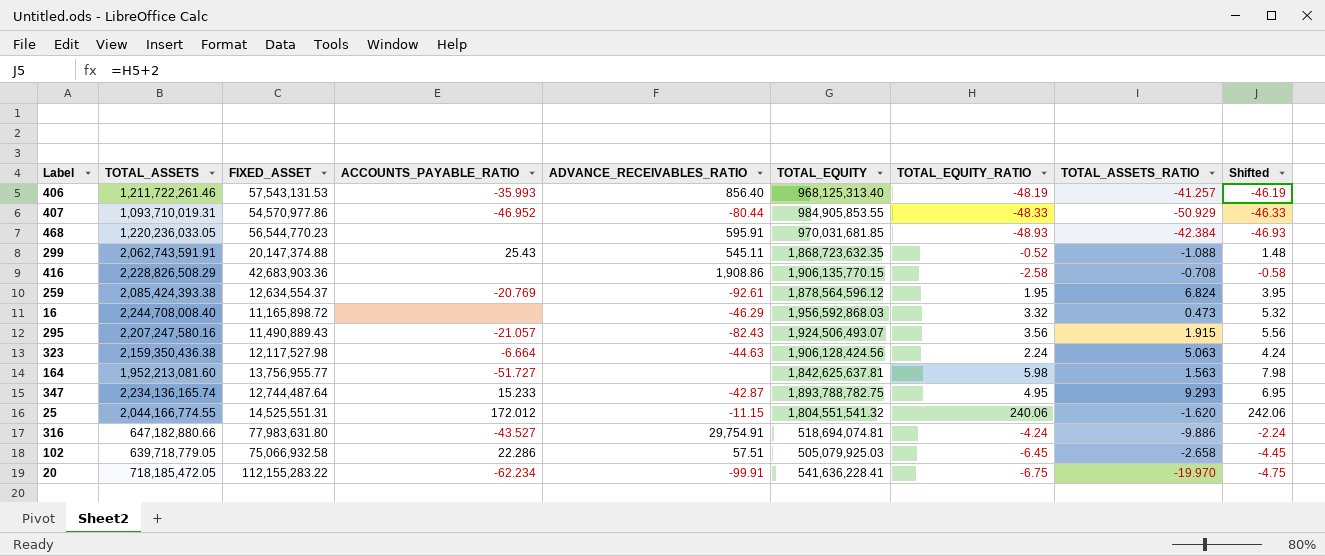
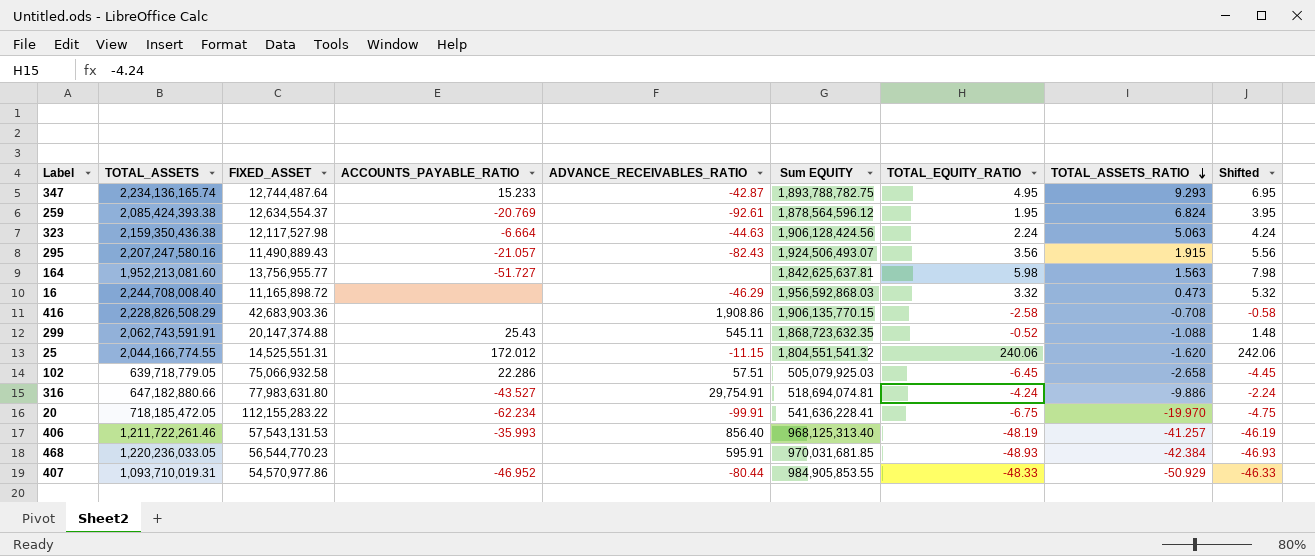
row order: none -> TOTAL_ASSETS_RATIO descending
column name: TOTAL_EQUITY -> Sum EQUITY

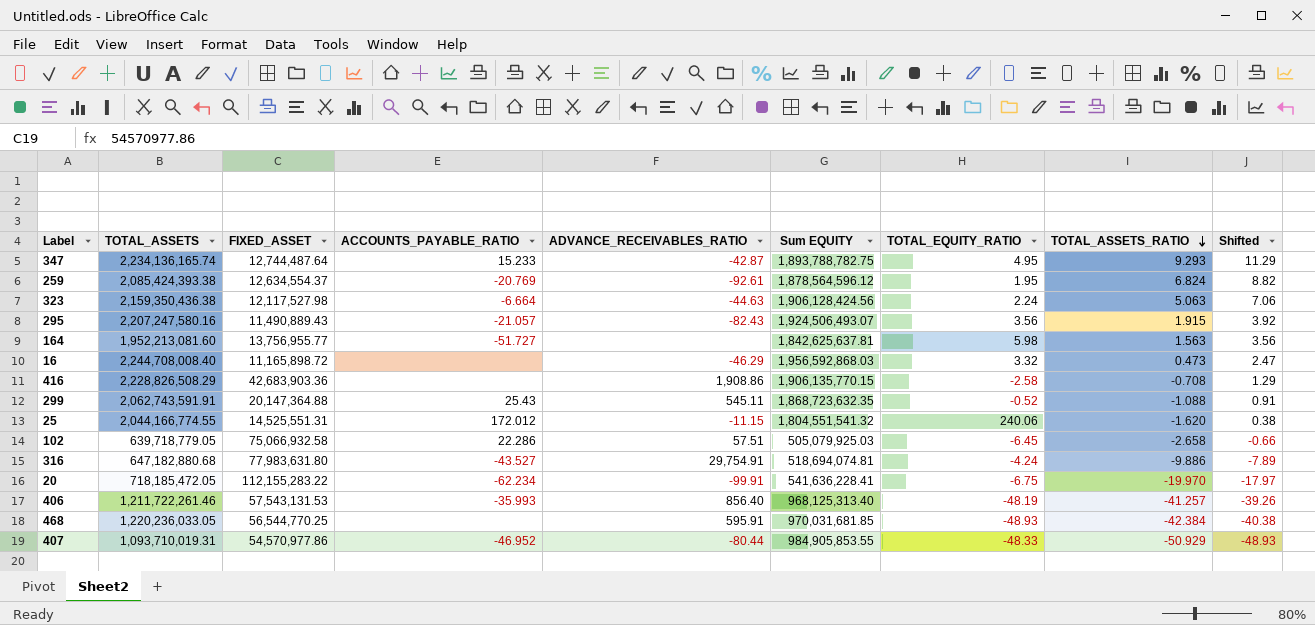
column Shifted | formula: [TOTAL_EQUITY_RATIO] + 2 -> [TOTAL_ASSETS_RATIO] + 2
299 | FIXED_ASSET: 20,147,374.88 -> 20,147,364.88
316 | TOTAL_ASSETS: 647,182,880.66 -> 647,182,880.68
468 | FIXED_ASSET: 56,544,770.23 -> 56,544,770.25

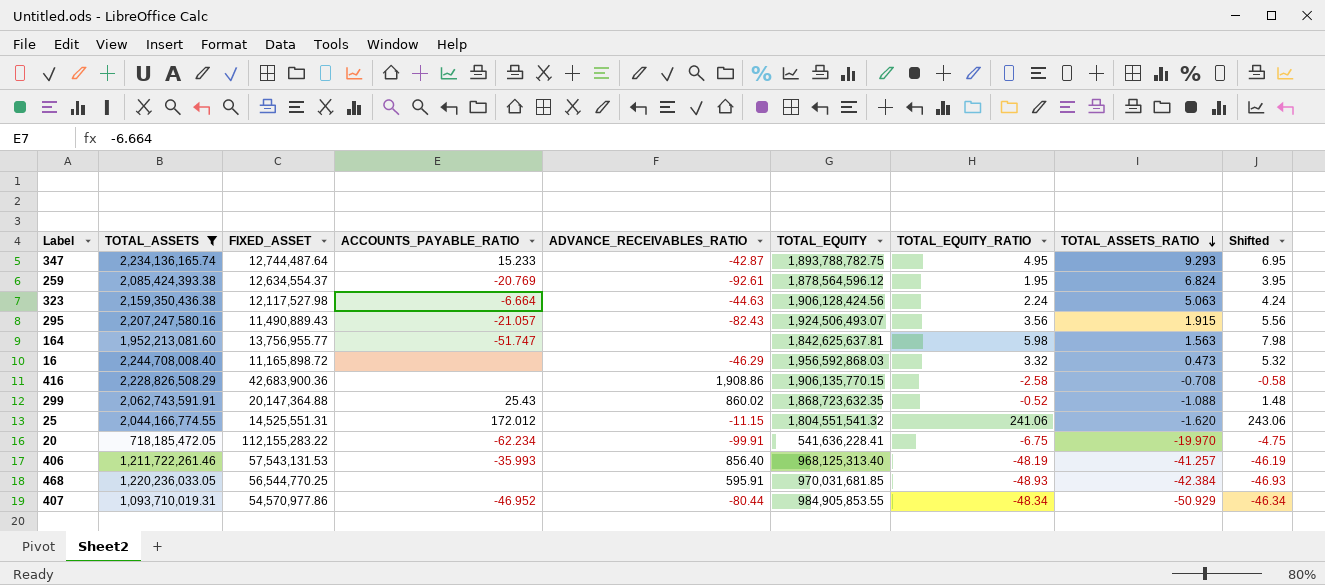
filter: none -> TOTAL_ASSETS >= 718,185,472.05
column name: Sum EQUITY -> TOTAL_EQUITY
column Shifted | formula: [TOTAL_ASSETS_RATIO] + 2 -> [TOTAL_EQUITY_RATIO] + 2
164 | ACCOUNTS_PAYABLE_RATIO: -51.727 -> -51.747
416 | FIXED_ASSET: 42,683,903.36 -> 42,683,900.36
299 | ADVANCE_RECEIVABLES_RATIO: 545.11 -> 860.02
25 | TOTAL_EQUITY_RATIO: 240.06 -> 241.06
407 | TOTAL_EQUITY_RATIO: -48.33 -> -48.34

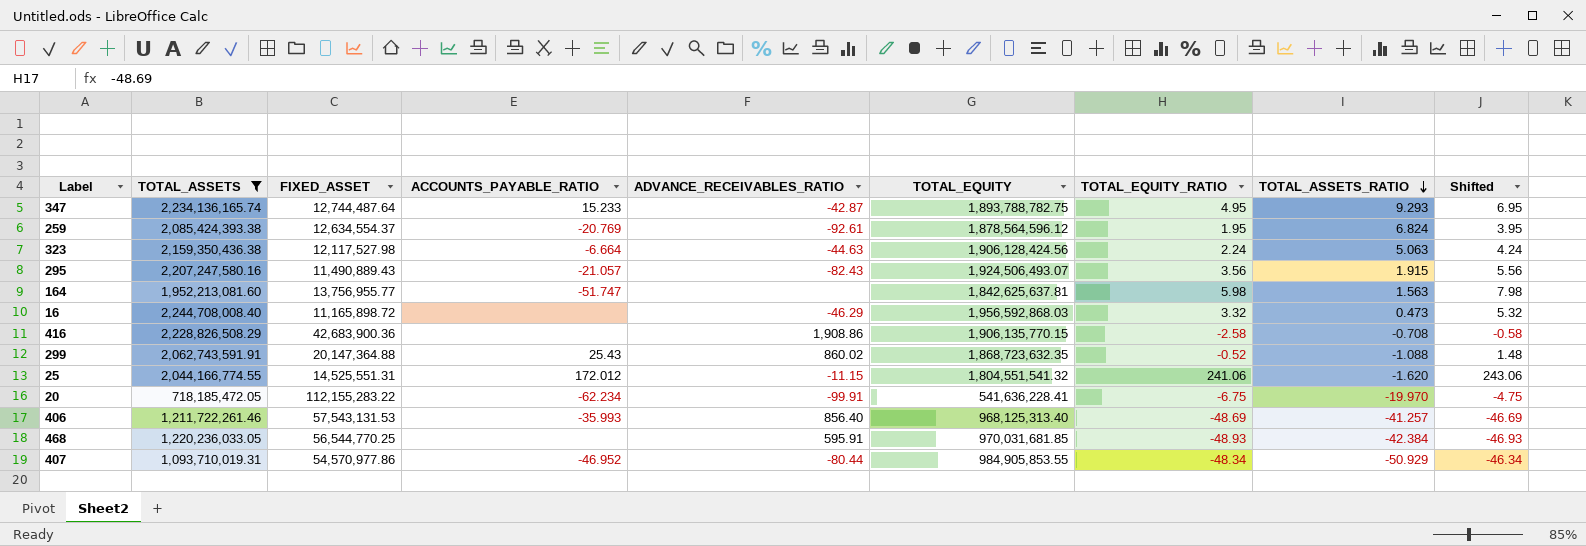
406 | TOTAL_EQUITY_RATIO: -48.19 -> -48.69
406 | Shifted: -46.19 -> -46.69

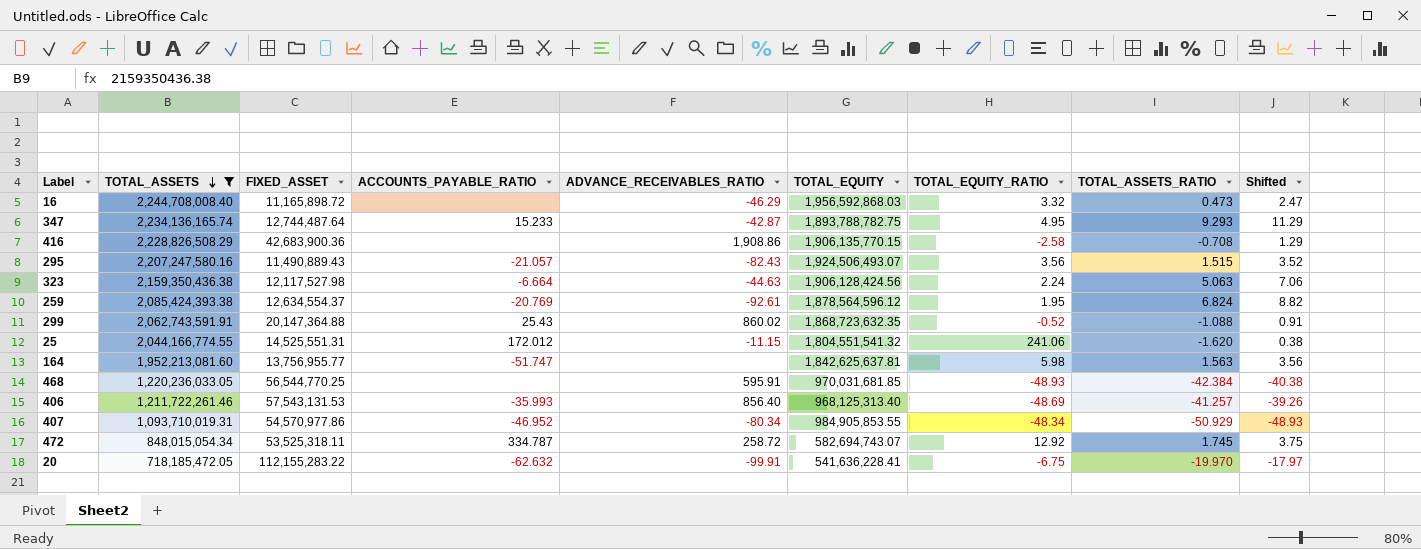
row order: TOTAL_ASSETS_RATIO descending -> TOTAL_ASSETS descending
column Shifted | formula: [TOTAL_EQUITY_RATIO] + 2 -> [TOTAL_ASSETS_RATIO] + 2
295 | TOTAL_ASSETS_RATIO: 1.915 -> 1.515
407 | ADVANCE_RECEIVABLES_RATIO: -80.44 -> -80.34
row 472: none -> 848,015,054.34 | 53,525,318.11 | 334.787 | 258.72 | 582,694,743.07 | 12.92 | 1.745 | 3.75
20 | ACCOUNTS_PAYABLE_RATIO: -62.234 -> -62.632

